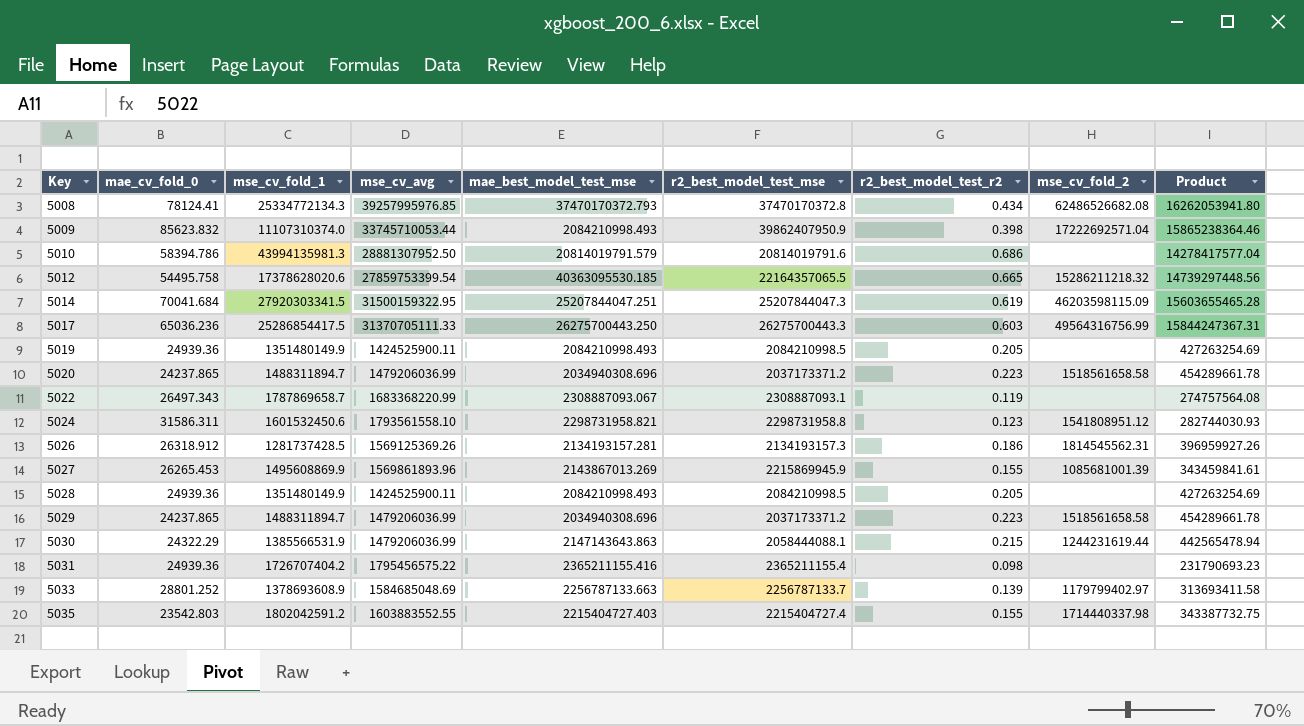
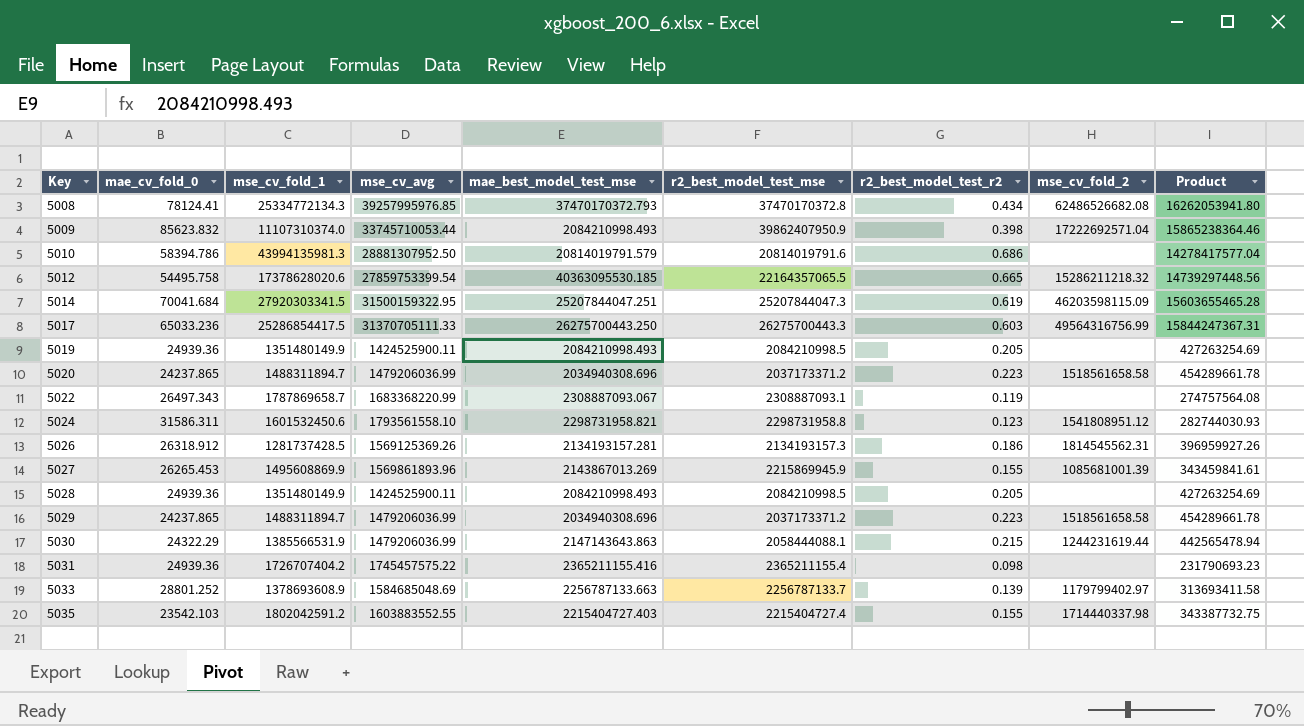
5017 | mae_cv_fold_0: 65036.236 -> 65033.236
5031 | mse_cv_avg: 1795456575.22 -> 1745457575.22
5035 | mae_cv_fold_0: 23542.803 -> 23542.103

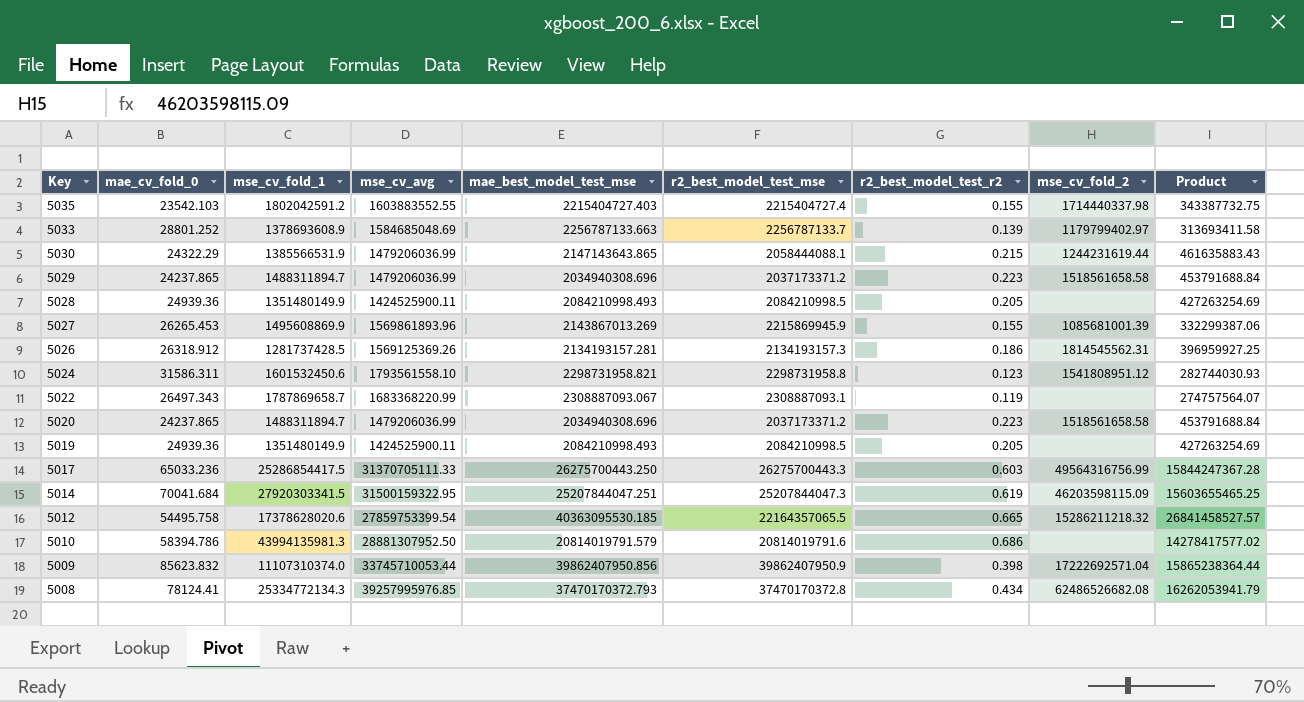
row order: Key ascending -> Key descending
column Product | formula: [r2_best_model_test_mse] * [r2_best_model_test_r2] -> [mae_best_model_test_mse] * [r2_best_model_test_r2]
row 5031: 24939.36 | 1726707404.2 | 1745457575.22 | 2365211155.416 | 2365211155.4 | 0.098 | none | 231790693.23 -> none
5030 | mae_best_model_test_mse: 2147143643.863 -> 2147143643.865
5009 | mae_best_model_test_mse: 2084210998.493 -> 39862407950.856

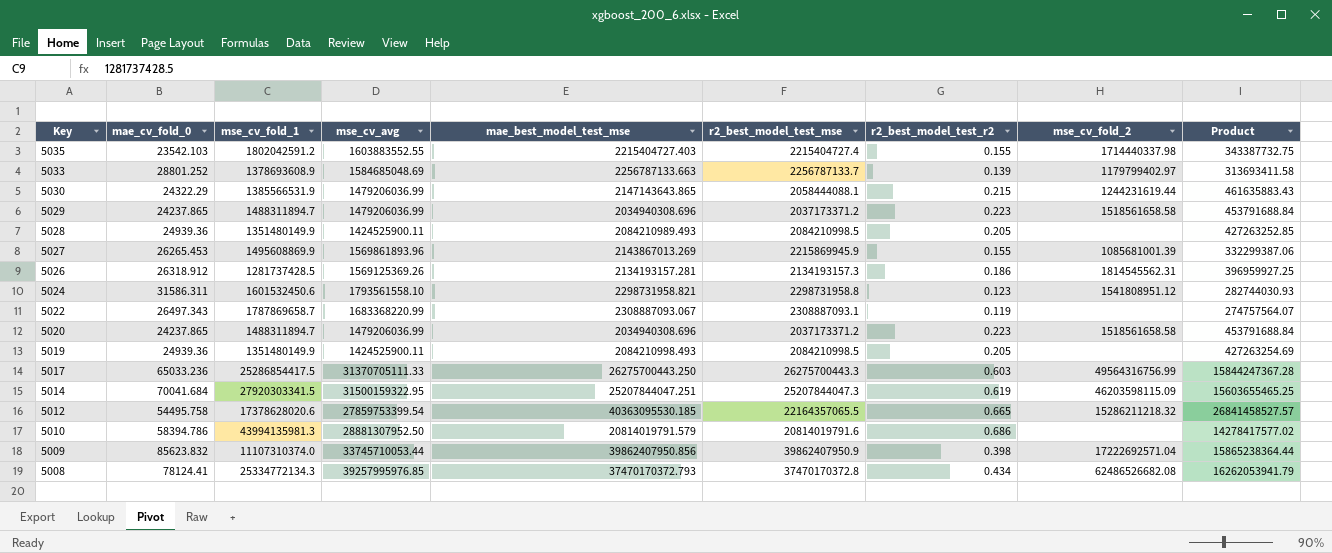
5028 | mae_best_model_test_mse: 2084210998.493 -> 2084210989.493
5028 | Product: 427263254.69 -> 427263252.85

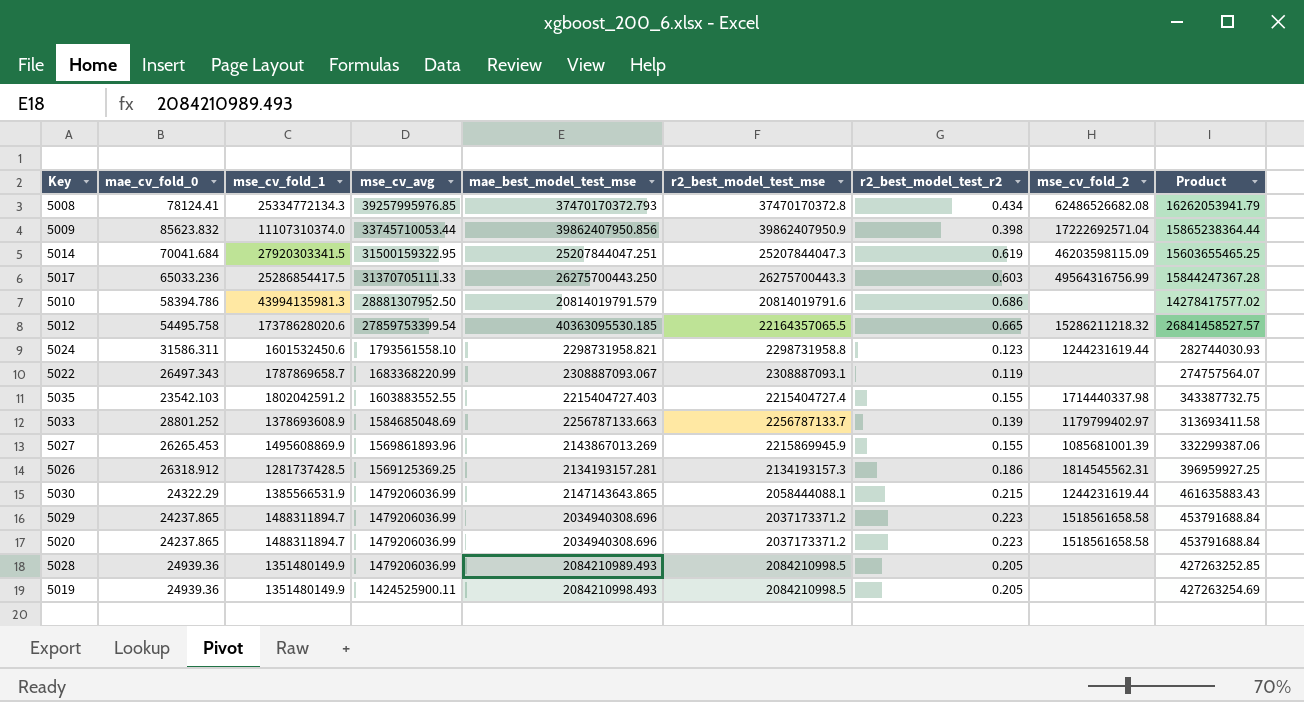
row order: Key descending -> mse_cv_avg descending
5024 | mse_cv_fold_2: 1541808951.12 -> 1244231619.44
5026 | mse_cv_avg: 1569125369.26 -> 1569125369.25
5028 | mse_cv_avg: 1424525900.11 -> 1479206036.99

